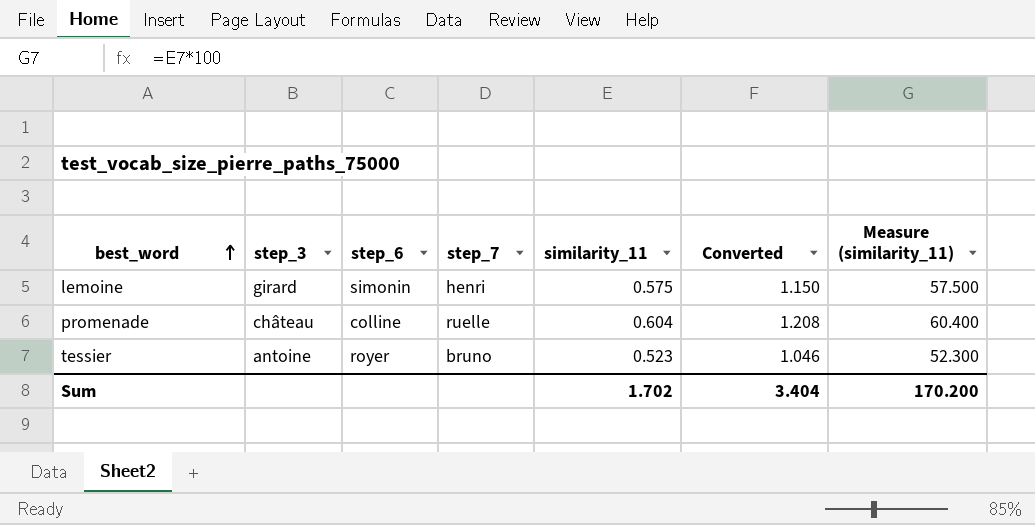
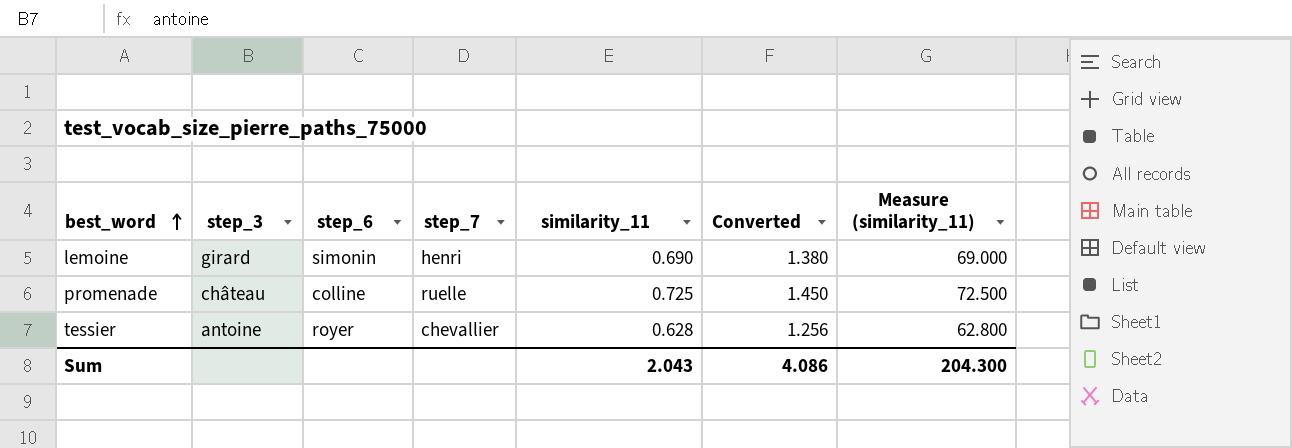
lemoine | similarity_11: 0.575 -> 0.690
lemoine | Converted: 1.150 -> 1.380
lemoine | Measure (similarity_11): 57.500 -> 69.000
promenade | similarity_11: 0.604 -> 0.725
promenade | Converted: 1.208 -> 1.450
promenade | Measure (similarity_11): 60.400 -> 72.500
tessier | step_7: bruno -> chevallier
tessier | similarity_11: 0.523 -> 0.628
tessier | Converted: 1.046 -> 1.256
tessier | Measure (similarity_11): 52.300 -> 62.800
Sum | similarity_11: 1.702 -> 2.043
Sum | Converted: 3.404 -> 4.086
Sum | Measure (similarity_11): 170.200 -> 204.300

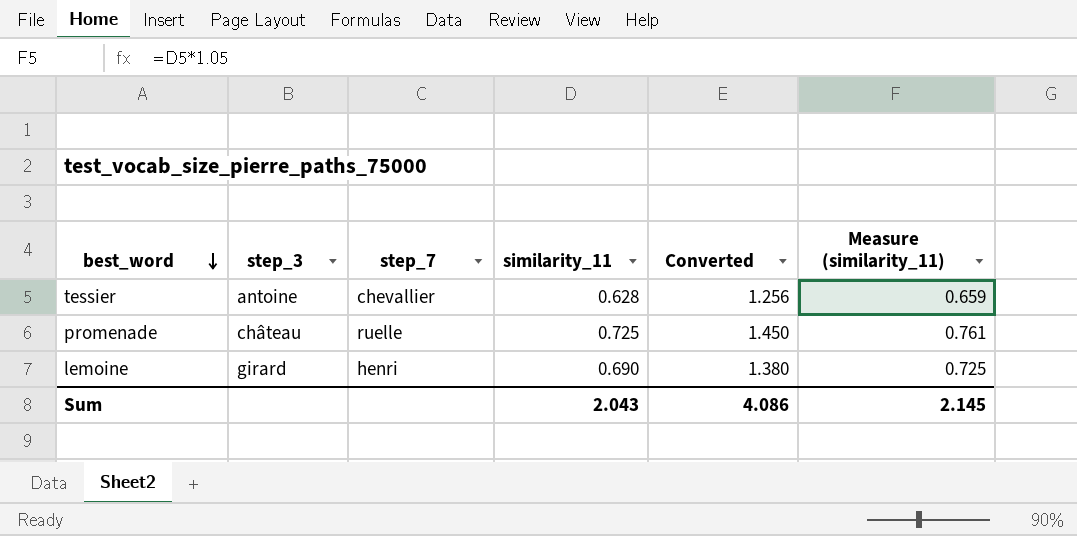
row order: best_word ascending -> best_word descending
column step_6 | position: 3 -> none
column Measure (similarity_11) | formula: [similarity_11] * 100 -> [similarity_11] * 1.05
Sum | Measure (similarity_11): 204.300 -> 2.145

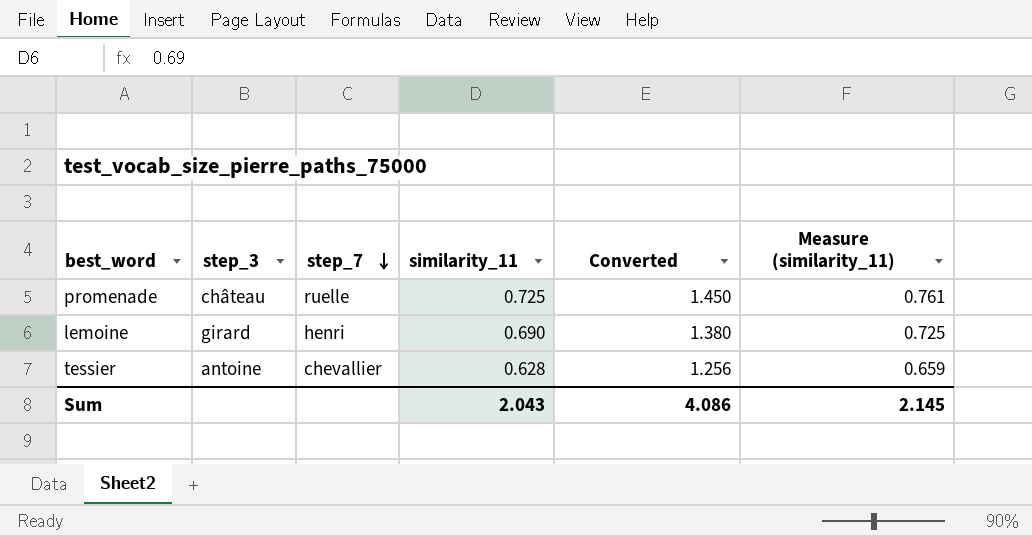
row order: best_word descending -> step_7 descending

